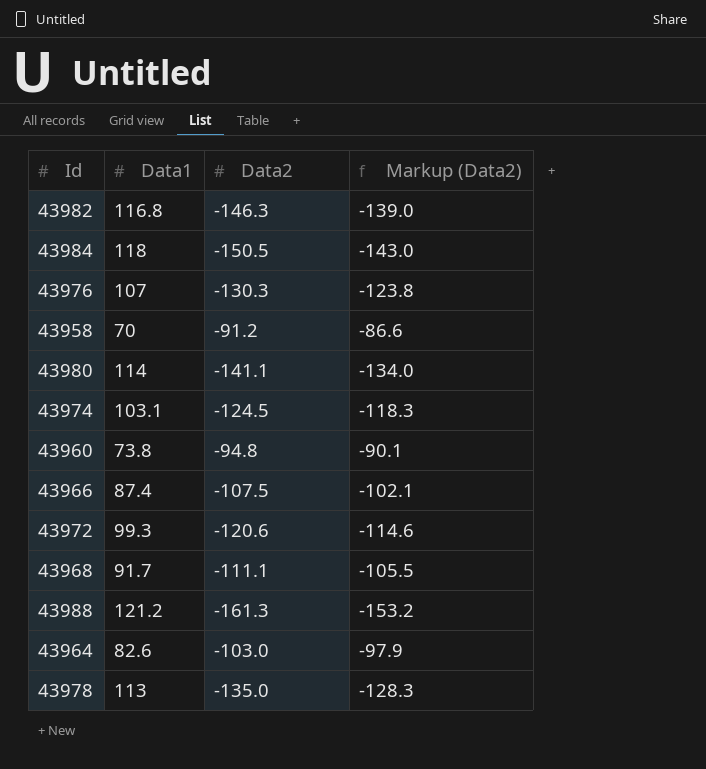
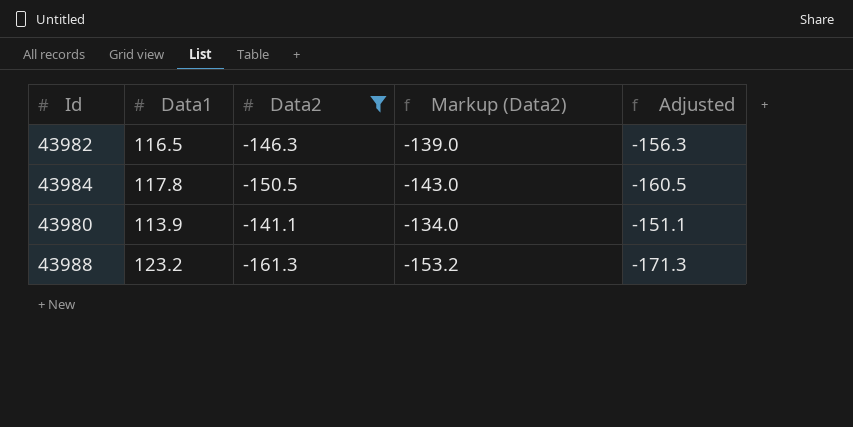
filter: none -> Data2 <= -141.1
column Adjusted | formula: none -> [Data2] - 10
43982 | Data1: 116.8 -> 116.5
43984 | Data1: 118 -> 117.8
43980 | Data1: 114 -> 113.9
43988 | Data1: 121.2 -> 123.2

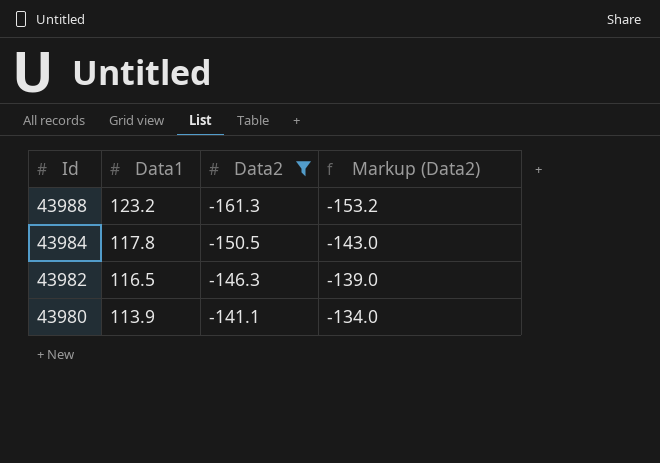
row order: none -> Id descending
column Adjusted | formula: [Data2] - 10 -> none

